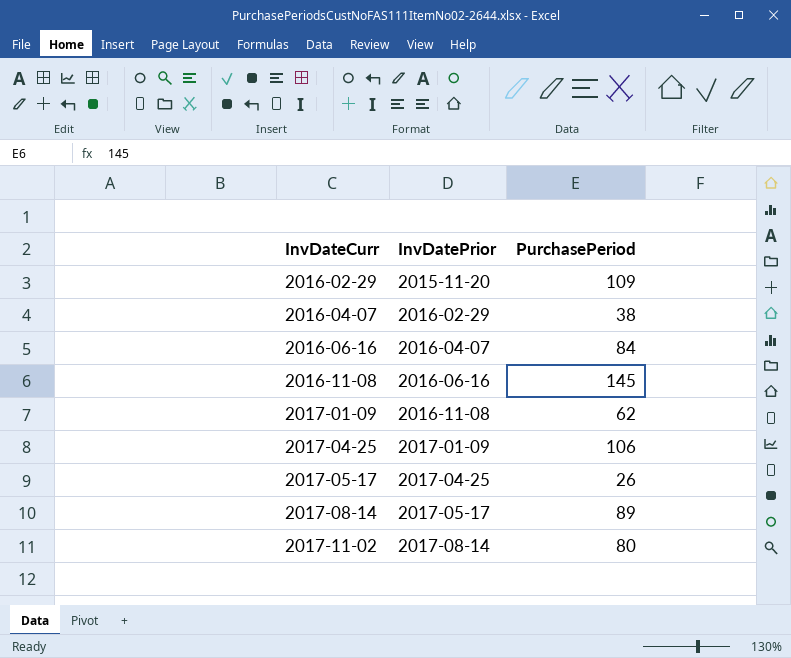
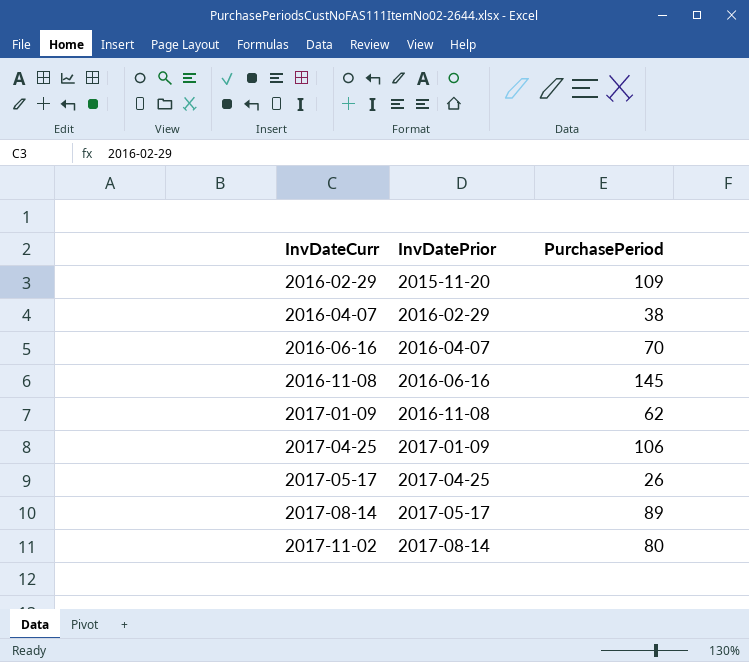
2016-06-16 | PurchasePeriod: 84 -> 70

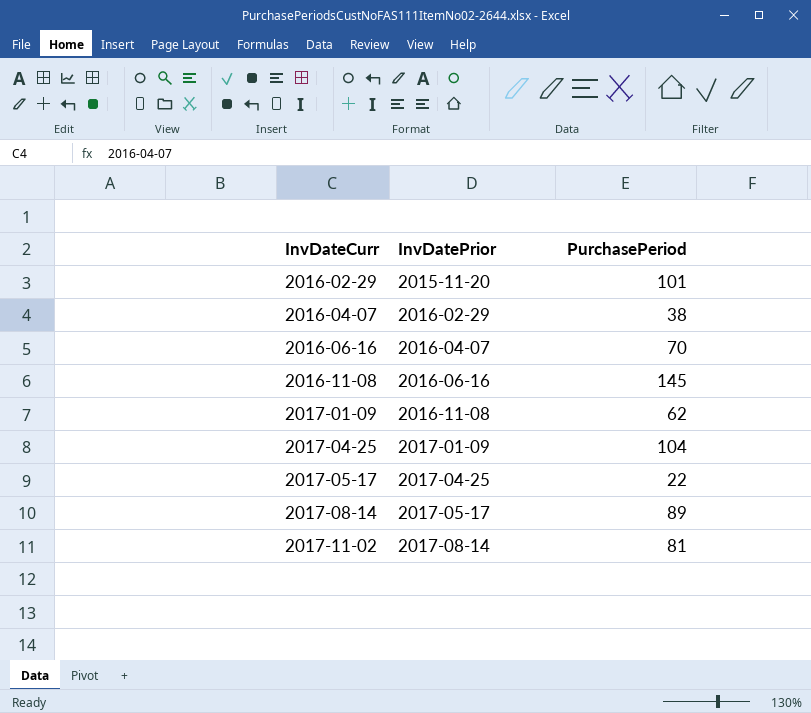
2016-02-29 | PurchasePeriod: 109 -> 101
2017-04-25 | PurchasePeriod: 106 -> 104
2017-05-17 | PurchasePeriod: 26 -> 22
2017-11-02 | PurchasePeriod: 80 -> 81

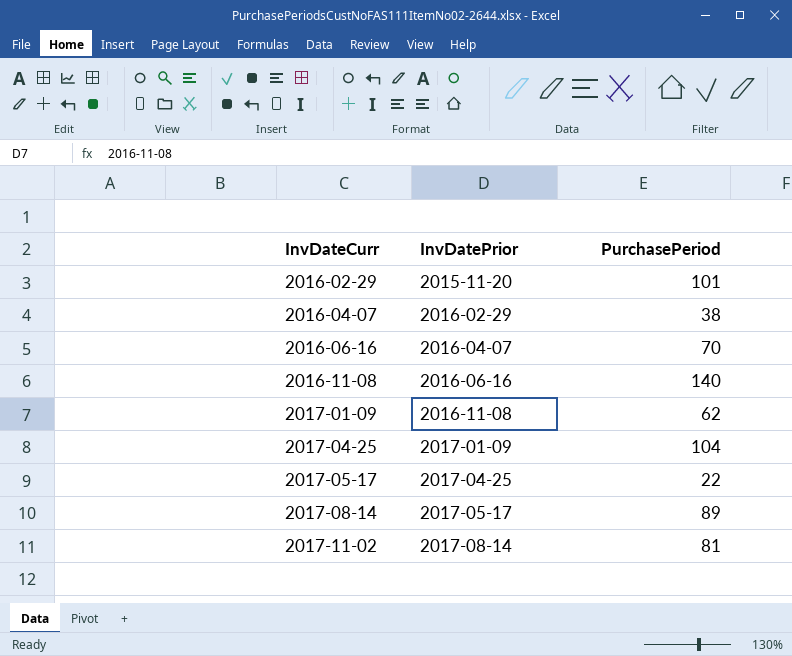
2016-11-08 | PurchasePeriod: 145 -> 140

